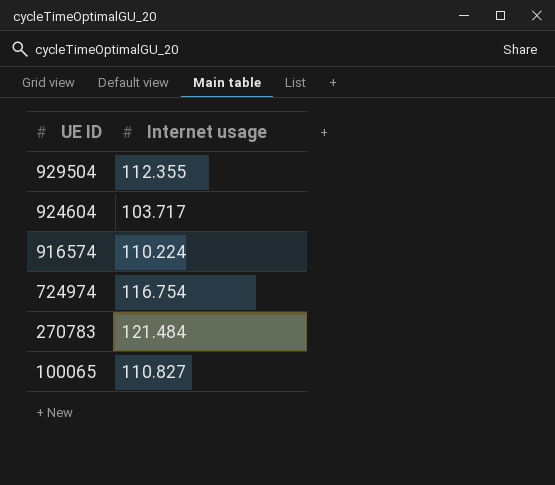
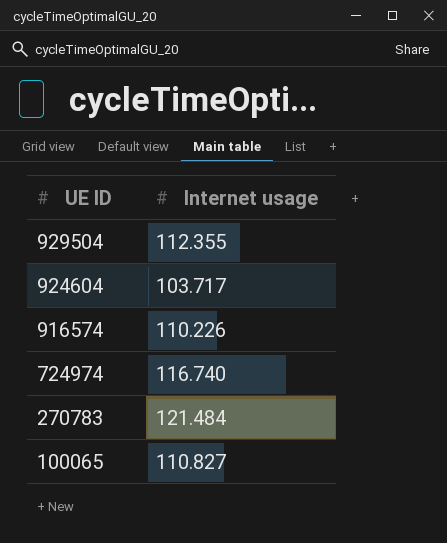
916574 | Internet usage: 110.224 -> 110.226
724974 | Internet usage: 116.754 -> 116.740

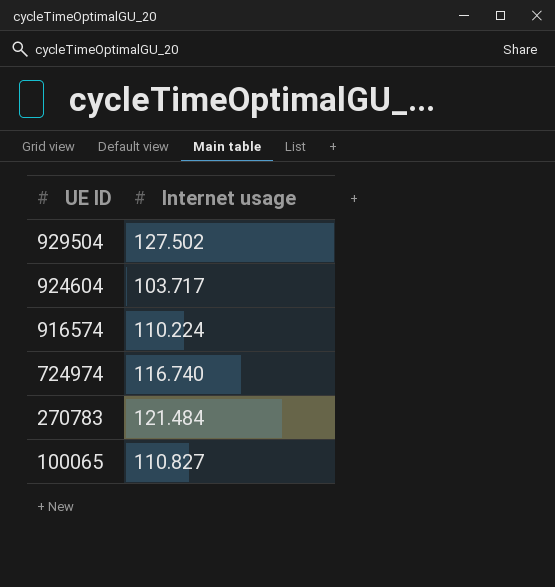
929504 | Internet usage: 112.355 -> 127.502
916574 | Internet usage: 110.226 -> 110.224

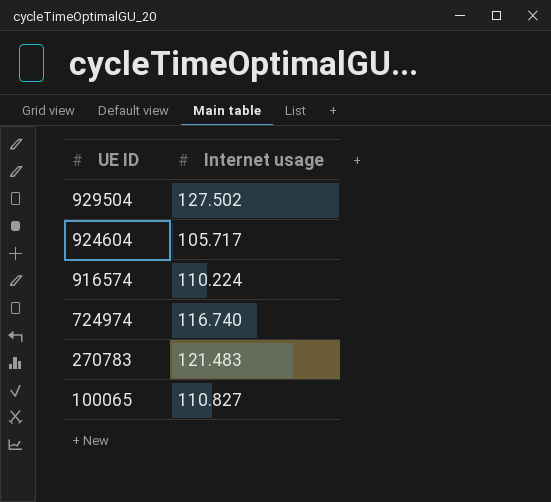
924604 | Internet usage: 103.717 -> 105.717
270783 | Internet usage: 121.484 -> 121.483

